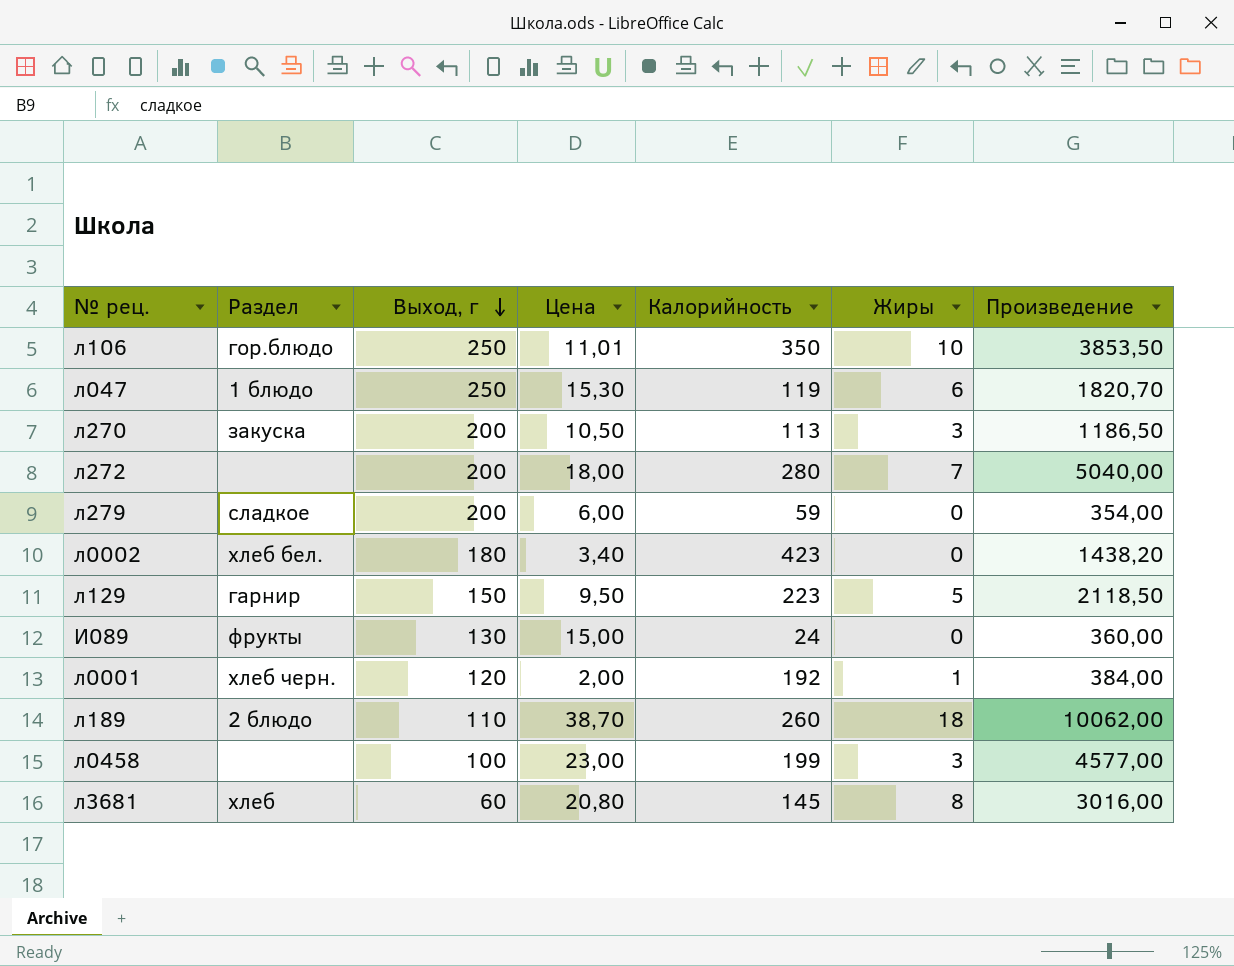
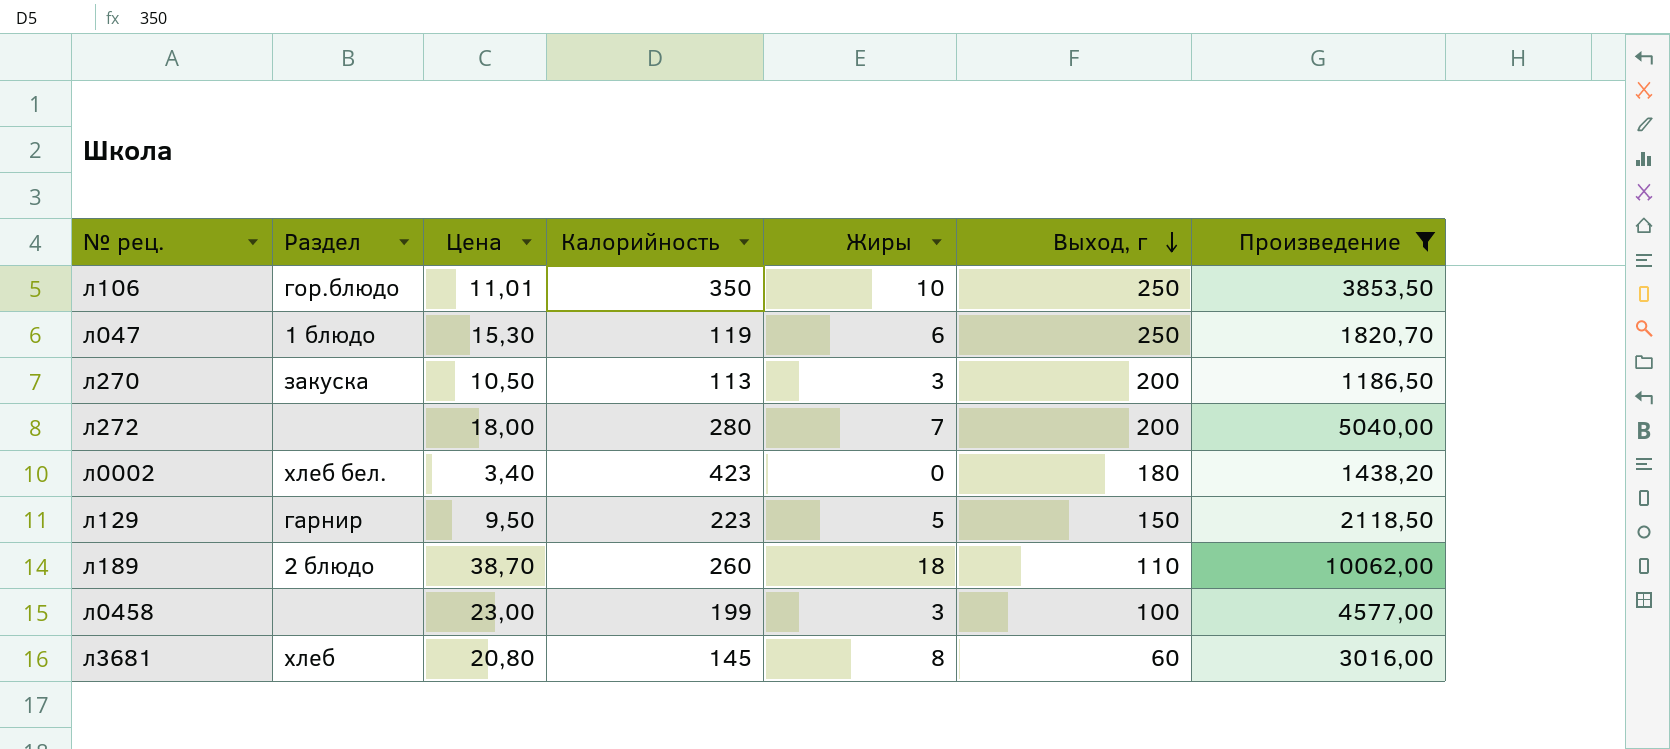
filter: none -> Произведение >= 1186,50
column Выход, г | position: 3 -> 6

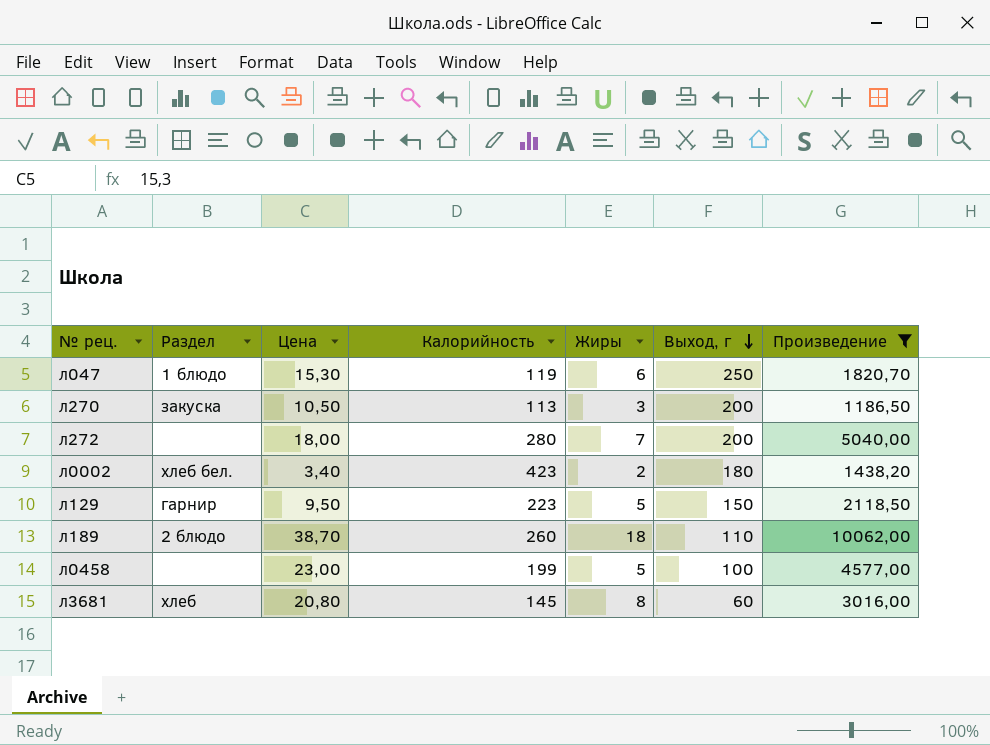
row л106: гор.блюдо | 11,01 | 350 | 10 | 250 | 3853,50 -> none
л0002 | Жиры: 0 -> 2
л0458 | Жиры: 3 -> 5

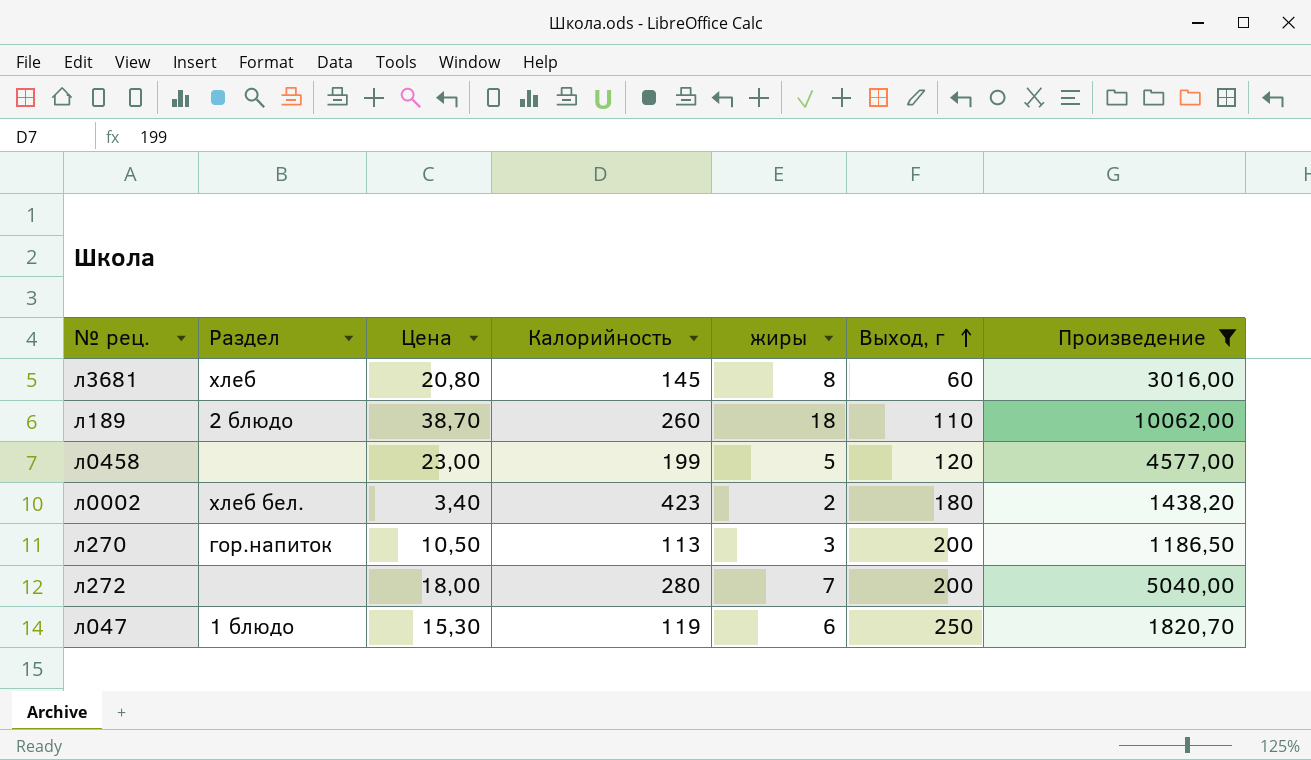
row order: Выход, г descending -> Выход, г ascending
column name: Жиры -> жиры
row л129: гарнир | 9,50 | 223 | 5 | 150 | 2118,50 -> none
л0458 | Выход, г: 100 -> 120
л270 | Раздел: закуска -> гор.напиток

